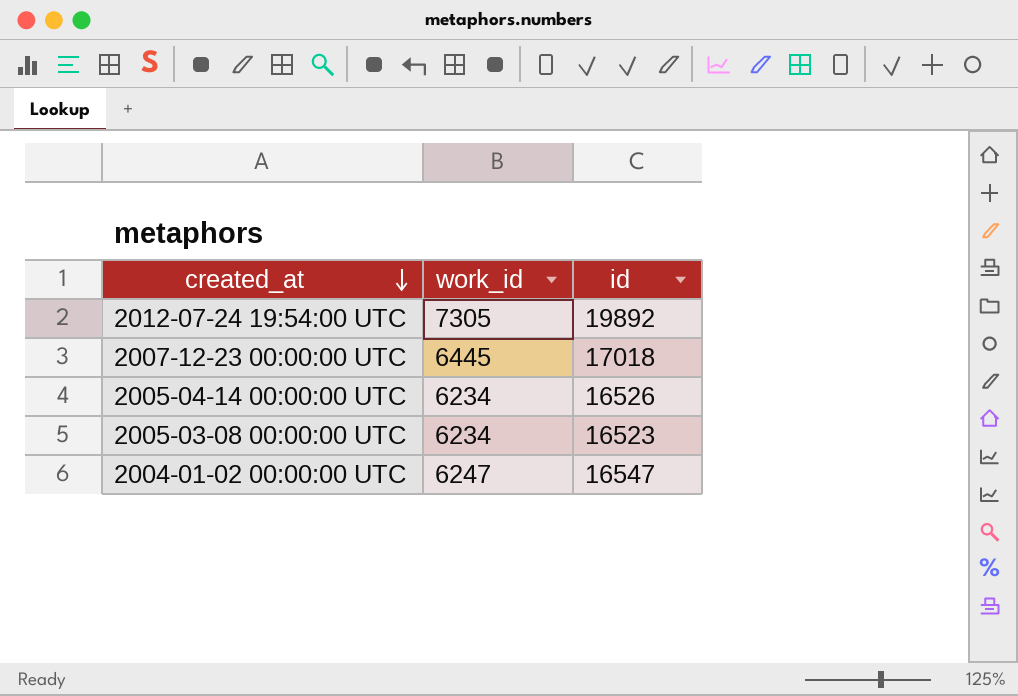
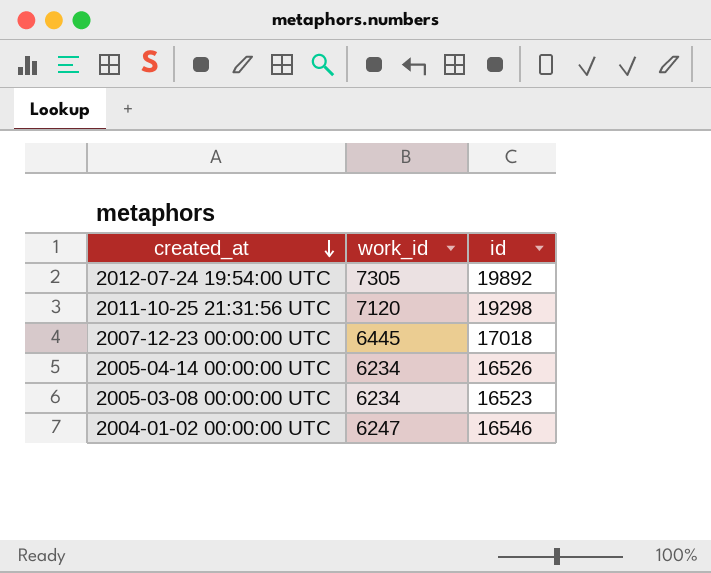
row 2011-10-25 21:31:56 UTC: none -> 7120 | 19298
2004-01-02 00:00:00 UTC | id: 16547 -> 16546

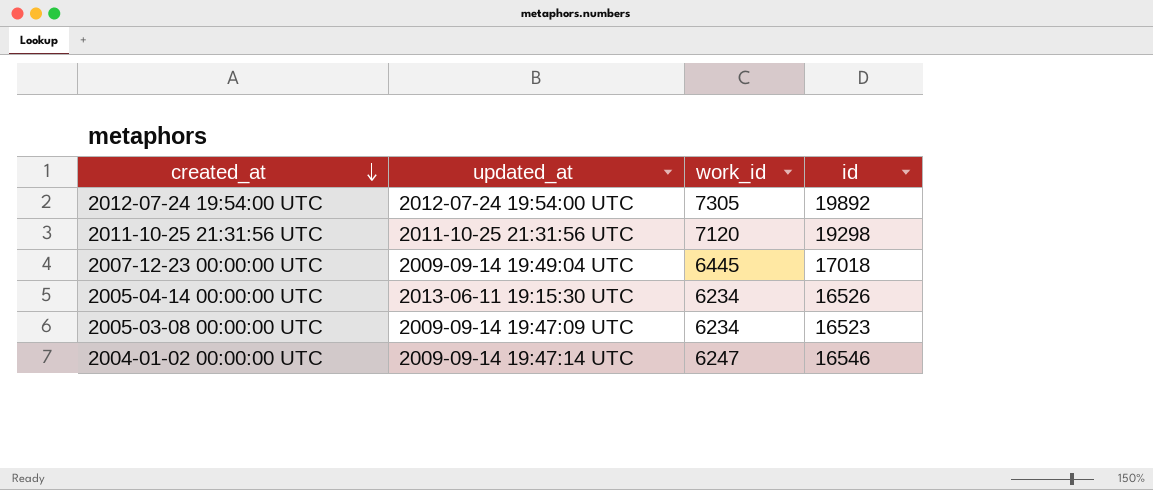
column updated_at | position: none -> 2

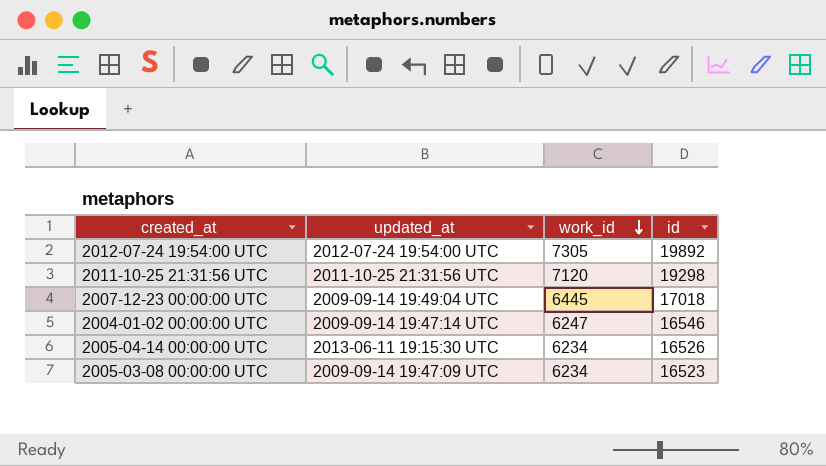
row order: created_at descending -> work_id descending

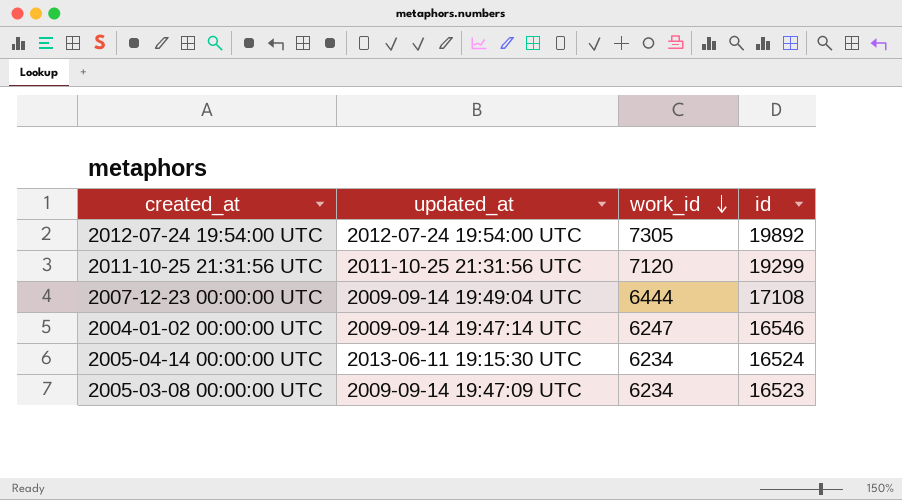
2011-10-25 21:31:56 UTC | id: 19298 -> 19299
2007-12-23 00:00:00 UTC | work_id: 6445 -> 6444
2007-12-23 00:00:00 UTC | id: 17018 -> 17108
2005-04-14 00:00:00 UTC | id: 16526 -> 16524

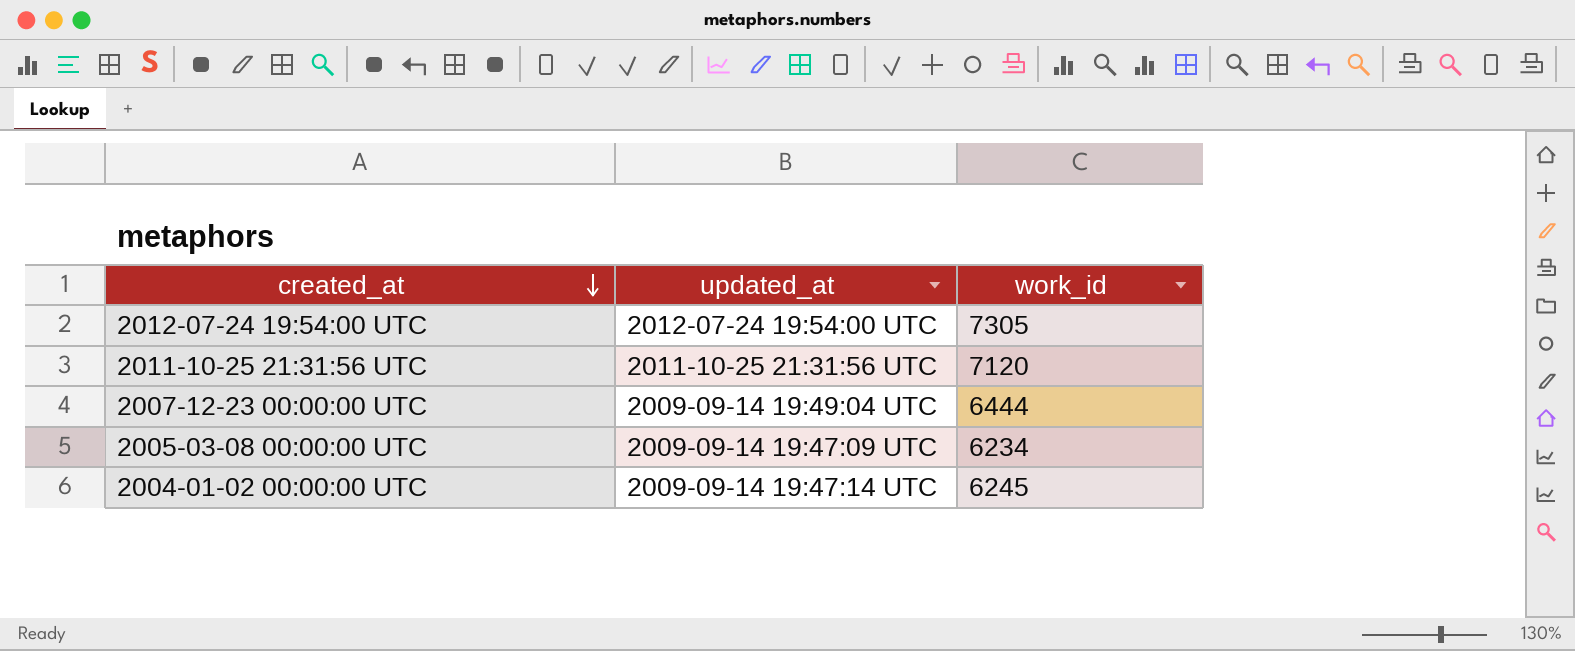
row order: work_id descending -> created_at descending
column id | position: 4 -> none
row 2005-04-14 00:00:00 UTC: 2013-06-11 19:15:30 UTC | 6234 | 16524 -> none
2004-01-02 00:00:00 UTC | work_id: 6247 -> 6245

